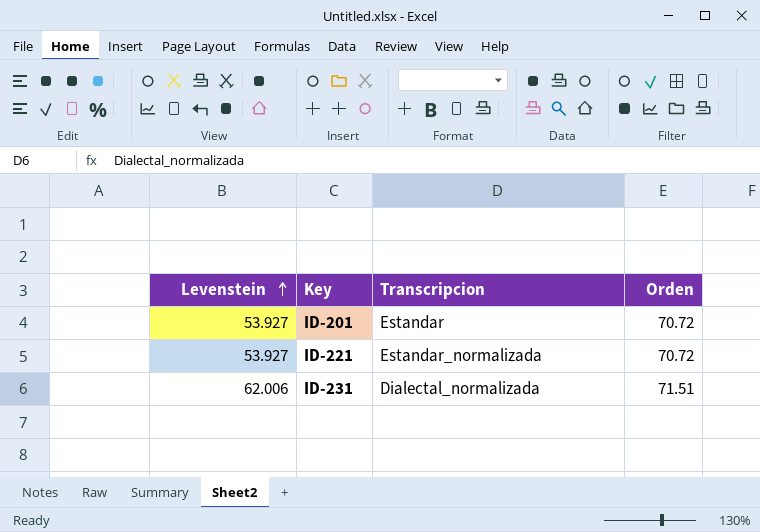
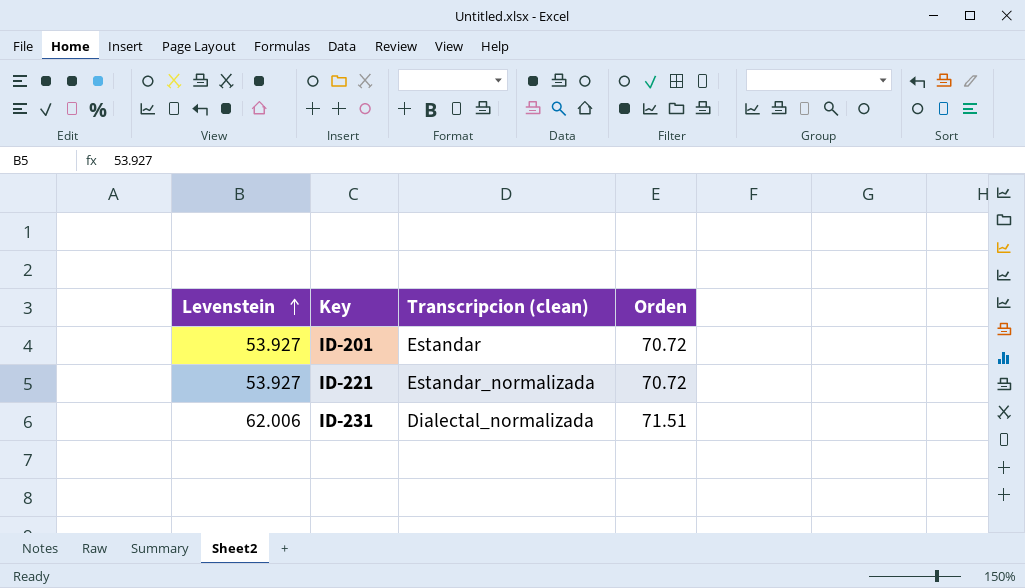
column name: Transcripcion -> Transcripcion (clean)

